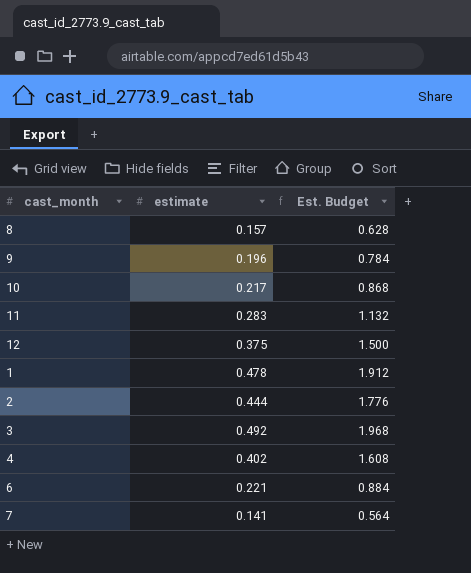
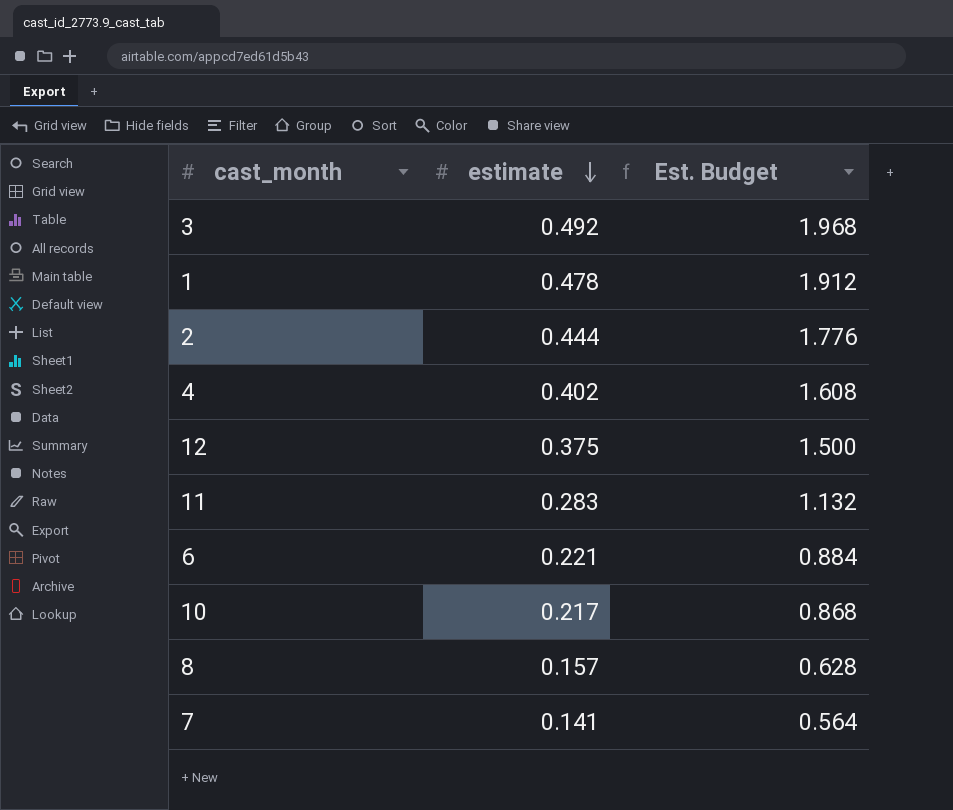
row order: none -> estimate descending
row 9: 0.196 | 0.784 -> none

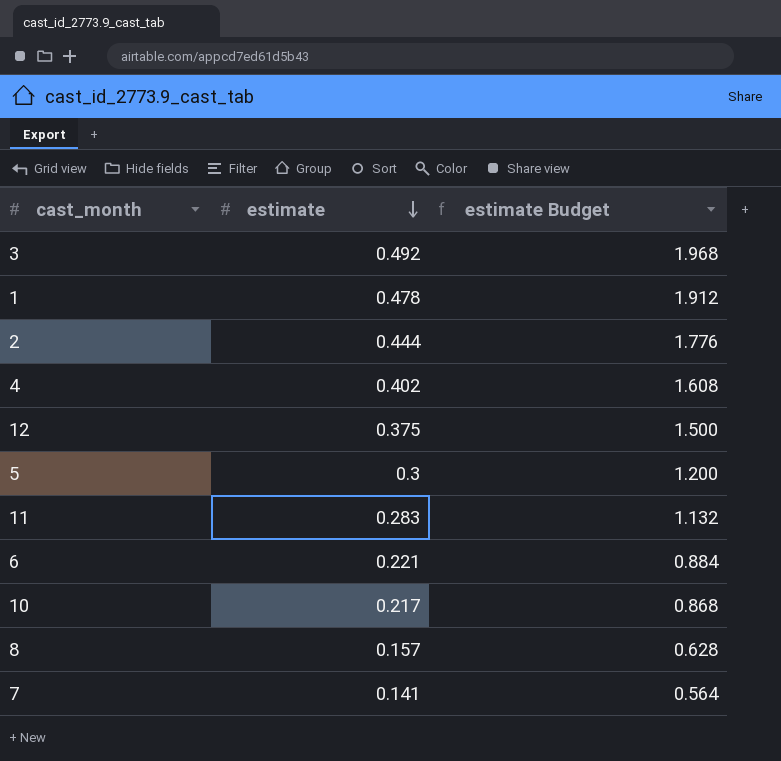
column name: Est. Budget -> estimate Budget
row 5: none -> 0.3 | 1.200

